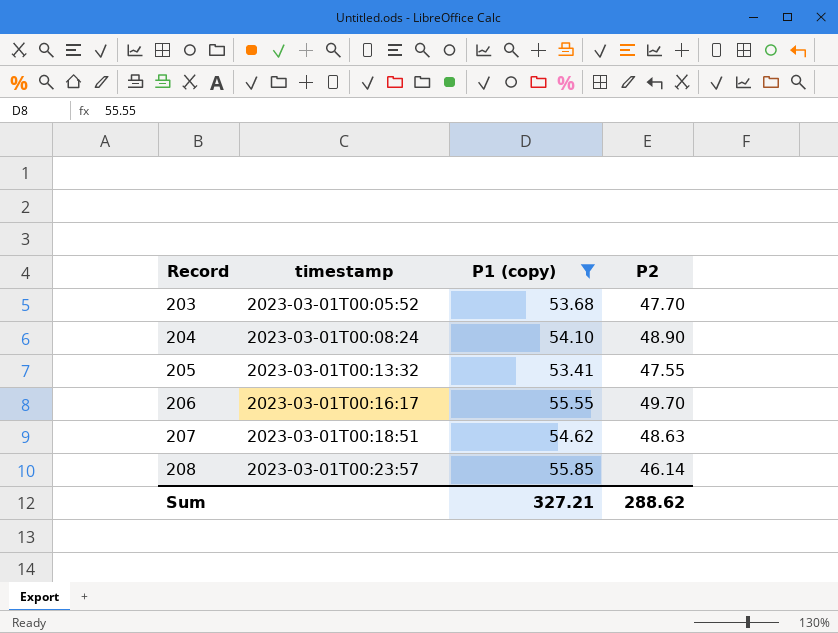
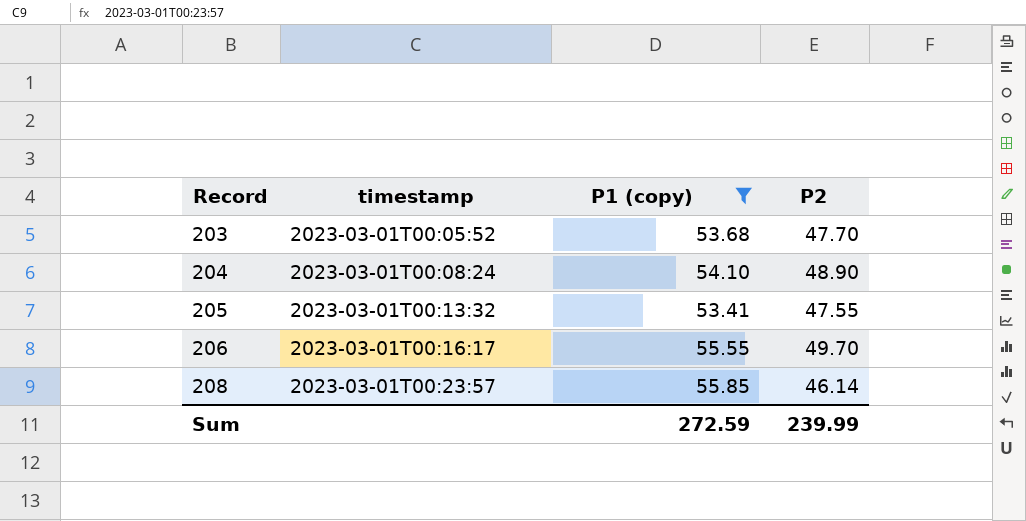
row 207: 2023-03-01T00:18:51 | 54.62 | 48.63 -> none
Sum | P1 (copy): 327.21 -> 272.59
Sum | P2: 288.62 -> 239.99

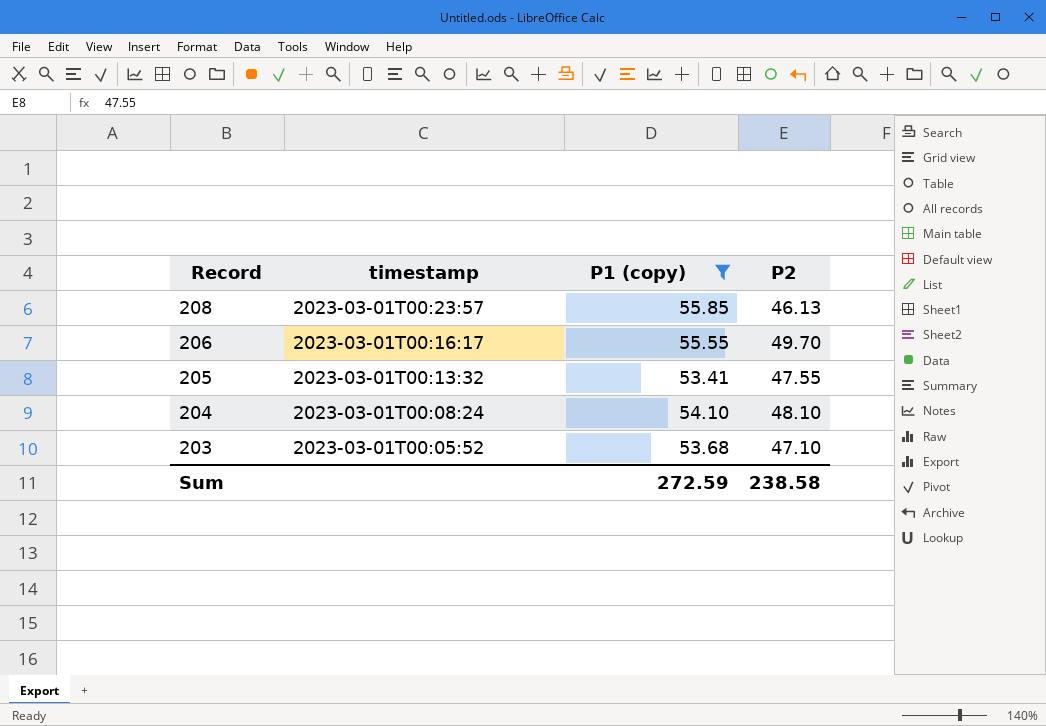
row order: Record ascending -> Record descending
208 | P2: 46.14 -> 46.13
204 | P2: 48.90 -> 48.10
203 | P2: 47.70 -> 47.10
Sum | P2: 239.99 -> 238.58

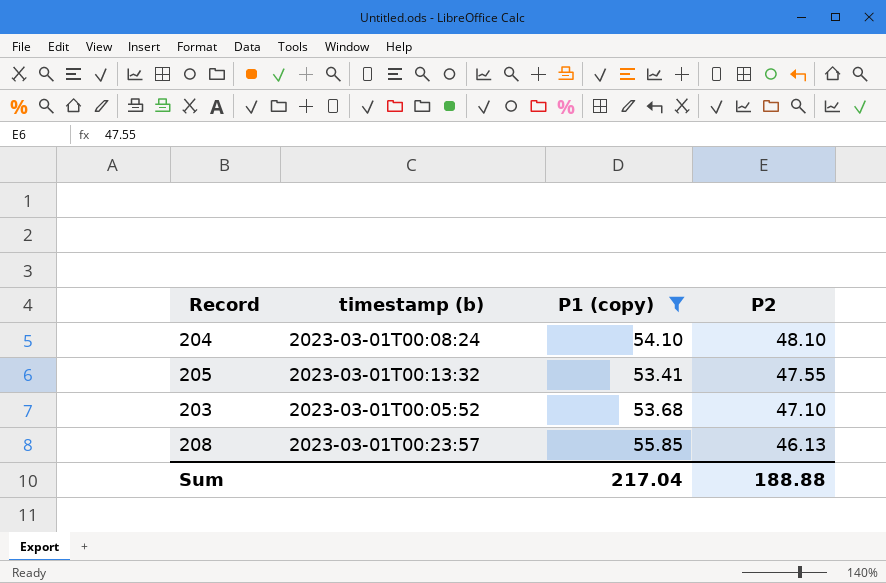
row order: Record descending -> P2 descending
column name: timestamp -> timestamp (b)
row 206: 2023-03-01T00:16:17 | 55.55 | 49.70 -> none
Sum | P1 (copy): 272.59 -> 217.04
Sum | P2: 238.58 -> 188.88

